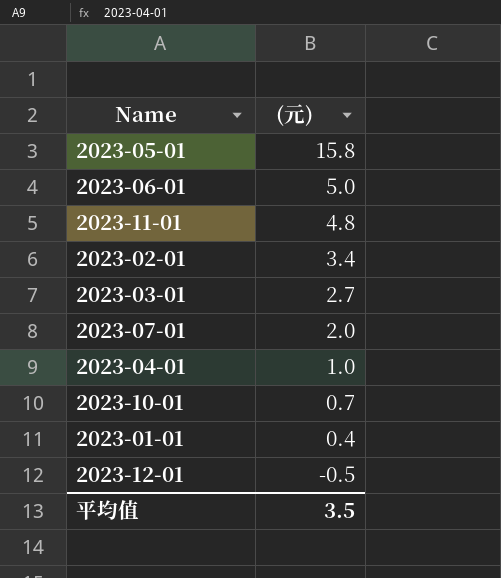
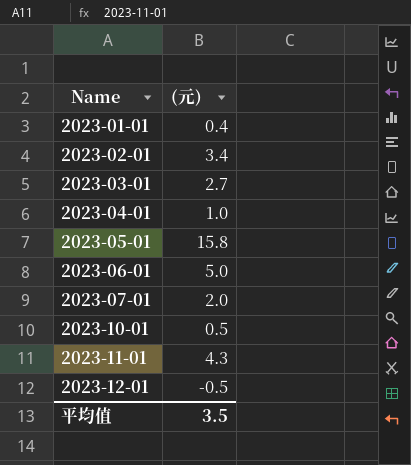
row order: (元) descending -> Name ascending
2023-10-01 | (元): 0.7 -> 0.5
2023-11-01 | (元): 4.8 -> 4.3

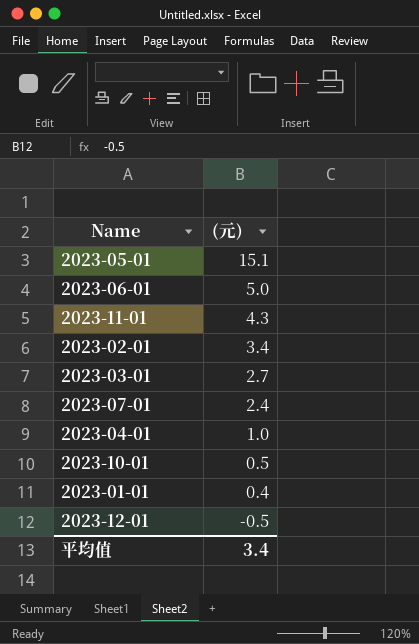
row order: Name ascending -> (元) descending
2023-05-01 | (元): 15.8 -> 15.1
2023-07-01 | (元): 2.0 -> 2.4
平均值 | (元): 3.5 -> 3.4

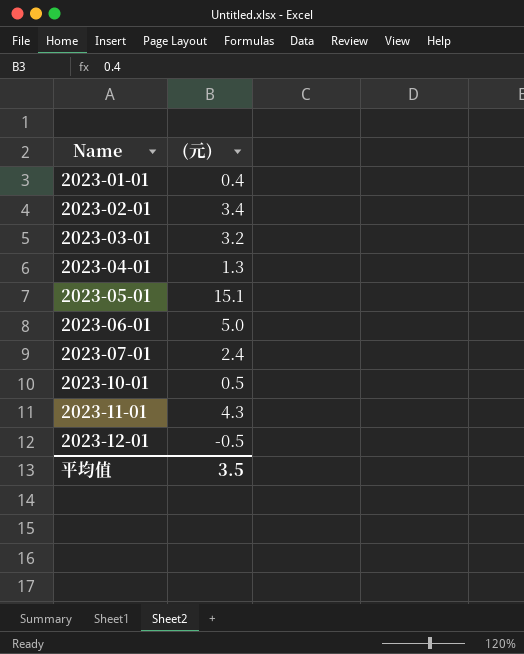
row order: (元) descending -> Name ascending
2023-03-01 | (元): 2.7 -> 3.2
2023-04-01 | (元): 1.0 -> 1.3
平均值 | (元): 3.4 -> 3.5

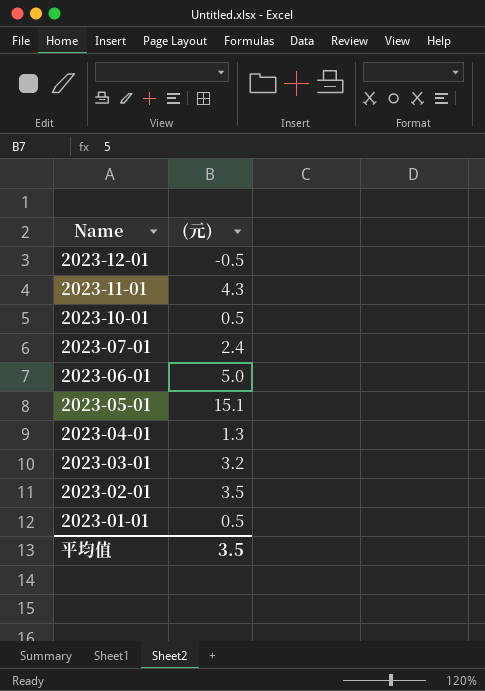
row order: Name ascending -> Name descending
2023-02-01 | (元): 3.4 -> 3.5
2023-01-01 | (元): 0.4 -> 0.5

